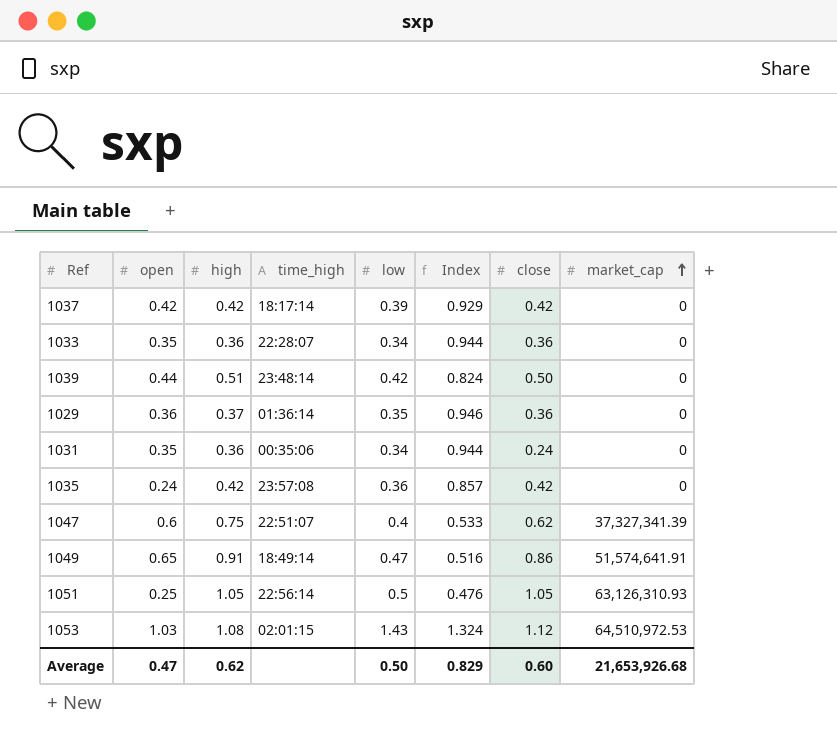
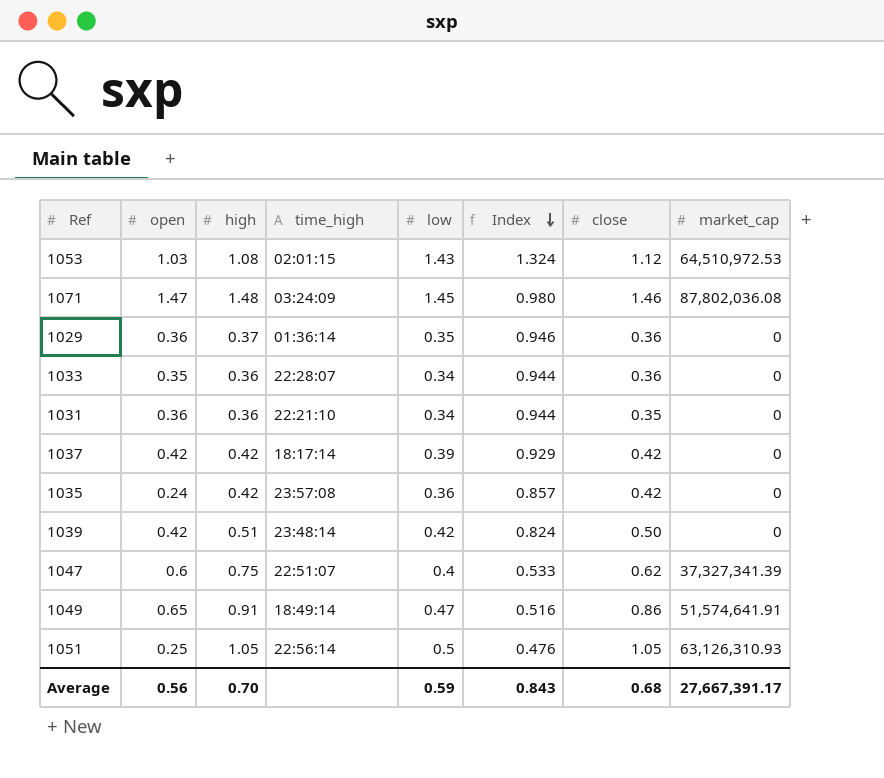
row order: market_cap ascending -> Index descending
row 1071: none -> 1.47 | 1.48 | 03:24:09 | 1.45 | 0.980 | 1.46 | 87,802,036.08
1031 | open: 0.35 -> 0.36
1031 | time_high: 00:35:06 -> 22:21:10
1031 | close: 0.24 -> 0.35
1039 | open: 0.44 -> 0.42
Average | open: 0.47 -> 0.56
Average | high: 0.62 -> 0.70
Average | low: 0.50 -> 0.59
Average | Index: 0.829 -> 0.843
Average | close: 0.60 -> 0.68
Average | market_cap: 21,653,926.68 -> 27,667,391.17

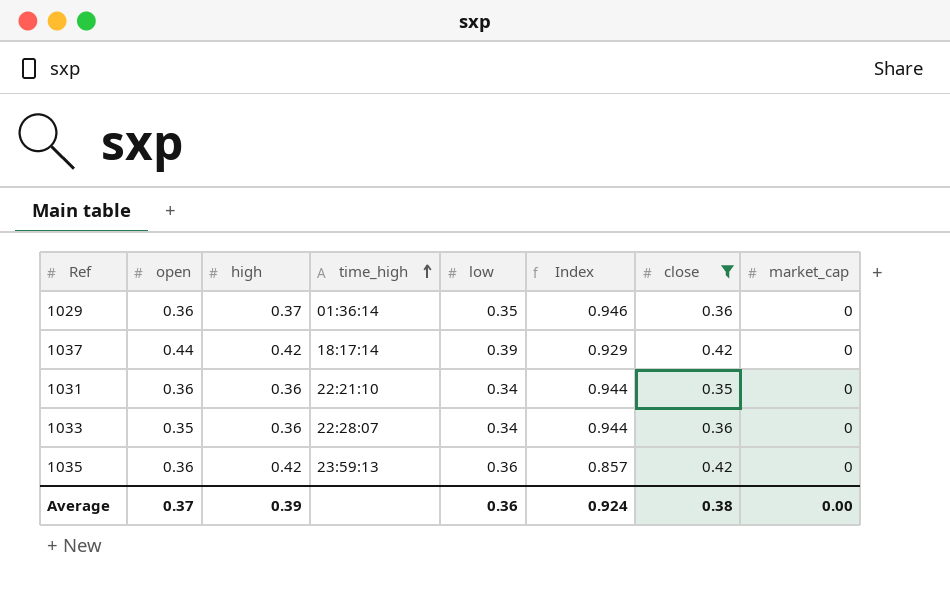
filter: none -> close <= 0.42
row order: Index descending -> time_high ascending
1037 | open: 0.42 -> 0.44
1035 | open: 0.24 -> 0.36
1035 | time_high: 23:57:08 -> 23:59:13
Average | open: 0.56 -> 0.37
Average | high: 0.70 -> 0.39
Average | low: 0.59 -> 0.36
Average | Index: 0.843 -> 0.924
Average | close: 0.68 -> 0.38
Average | market_cap: 27,667,391.17 -> 0.00

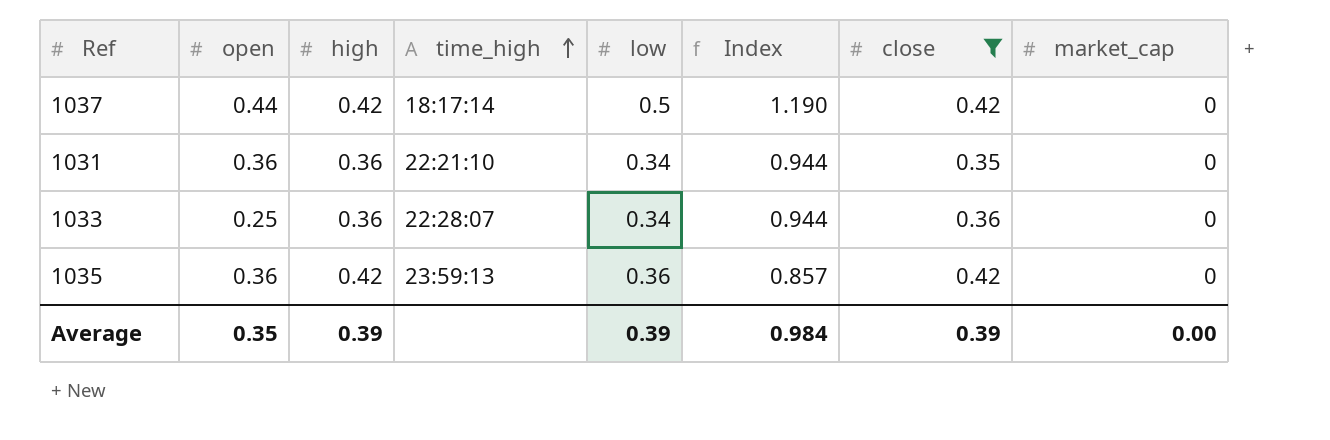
row 1029: 0.36 | 0.37 | 01:36:14 | 0.35 | 0.946 | 0.36 | 0 -> none
1037 | low: 0.39 -> 0.5
1037 | Index: 0.929 -> 1.190
1033 | open: 0.35 -> 0.25
Average | open: 0.37 -> 0.35
Average | low: 0.36 -> 0.39
Average | Index: 0.924 -> 0.984
Average | close: 0.38 -> 0.39

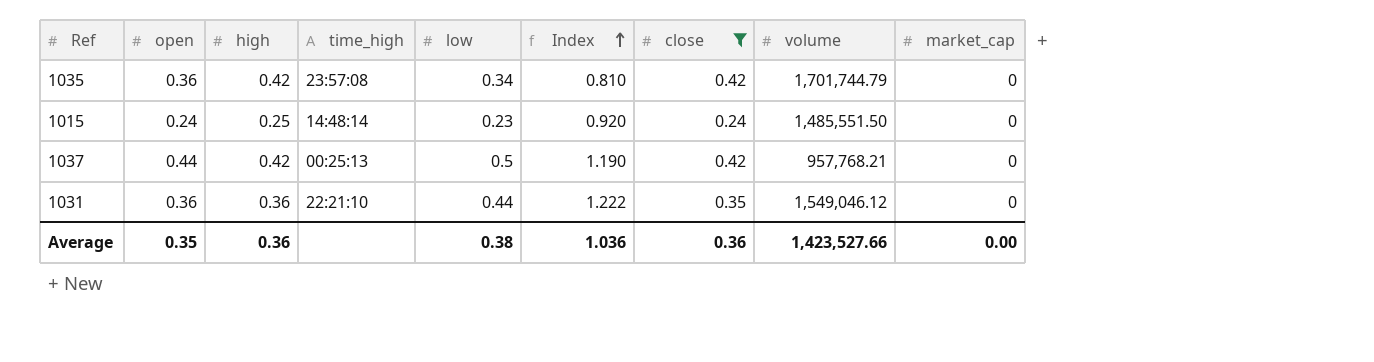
row order: time_high ascending -> Index ascending
column volume | position: none -> 8
row 1033: 0.25 | 0.36 | 22:28:07 | 0.34 | 0.944 | 0.36 | 0 -> none
1035 | time_high: 23:59:13 -> 23:57:08
1035 | low: 0.36 -> 0.34
1035 | Index: 0.857 -> 0.810
row 1015: none -> 0.24 | 0.25 | 14:48:14 | 0.23 | 0.920 | 0.24 | 1,485,551.50 | 0
1037 | time_high: 18:17:14 -> 00:25:13
1031 | low: 0.34 -> 0.44
1031 | Index: 0.944 -> 1.222
Average | high: 0.39 -> 0.36
Average | low: 0.39 -> 0.38
Average | Index: 0.984 -> 1.036
Average | close: 0.39 -> 0.36

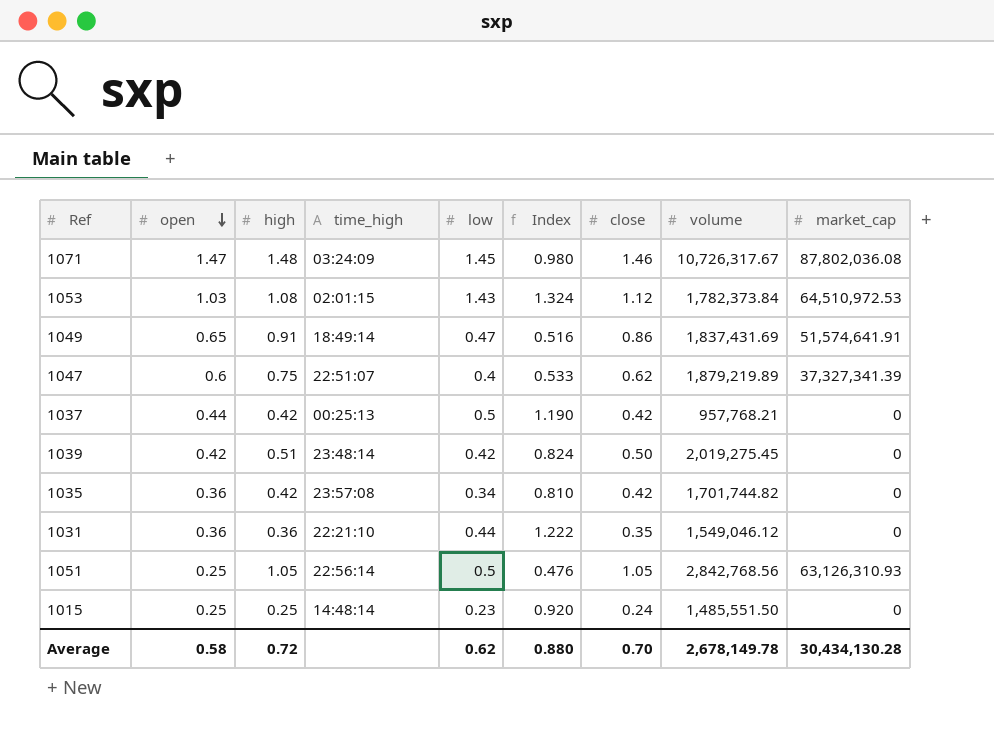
filter: close <= 0.42 -> none
row order: Index ascending -> open descending
1035 | volume: 1,701,744.79 -> 1,701,744.82
1015 | open: 0.24 -> 0.25
Average | open: 0.35 -> 0.58
Average | high: 0.36 -> 0.72
Average | low: 0.38 -> 0.62
Average | Index: 1.036 -> 0.880
Average | close: 0.36 -> 0.70
Average | volume: 1,423,527.66 -> 2,678,149.78
Average | market_cap: 0.00 -> 30,434,130.28

